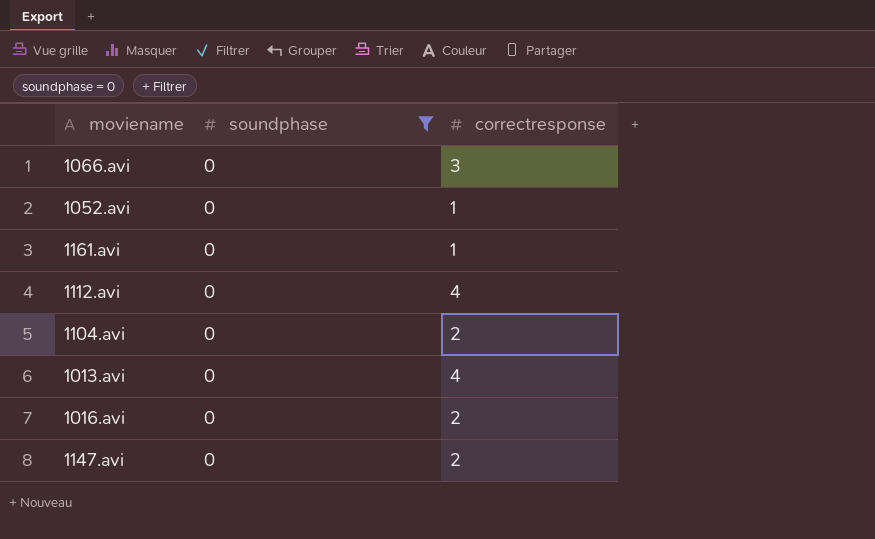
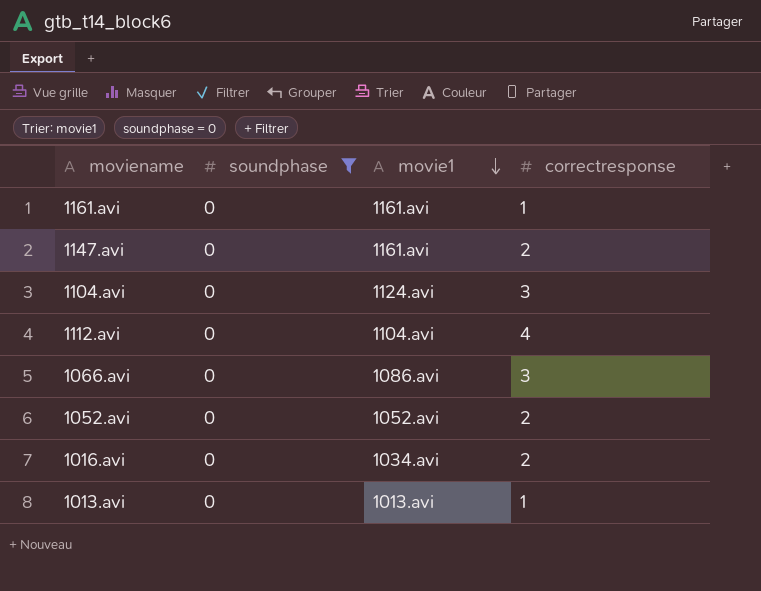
row order: none -> movie1 descending
column movie1 | position: none -> 3
1104.avi | correctresponse: 2 -> 3
1052.avi | correctresponse: 1 -> 2
1013.avi | correctresponse: 4 -> 1

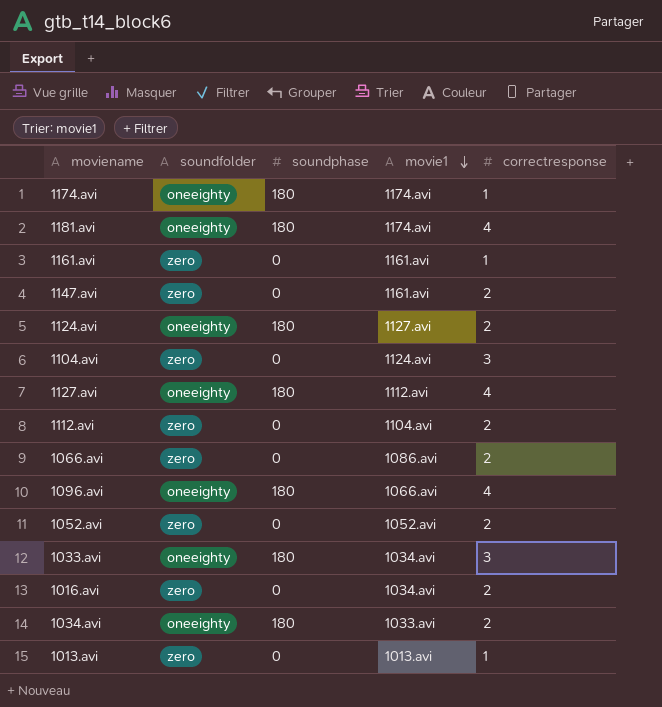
filter: soundphase = 0 -> none
column soundfolder | position: none -> 2
1112.avi | correctresponse: 4 -> 2
1066.avi | correctresponse: 3 -> 2

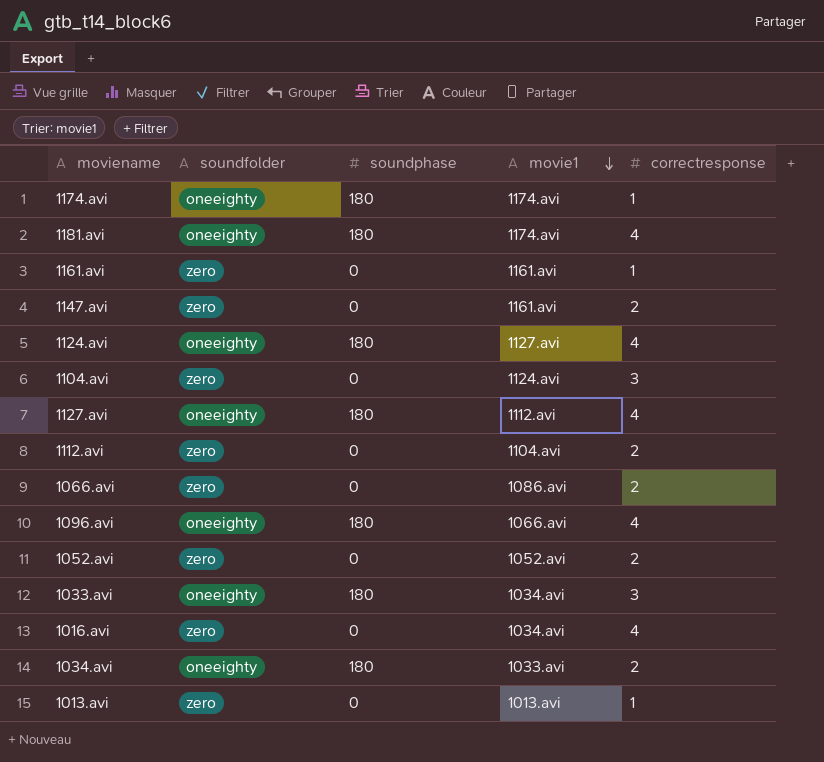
1124.avi | correctresponse: 2 -> 4
1016.avi | correctresponse: 2 -> 4

